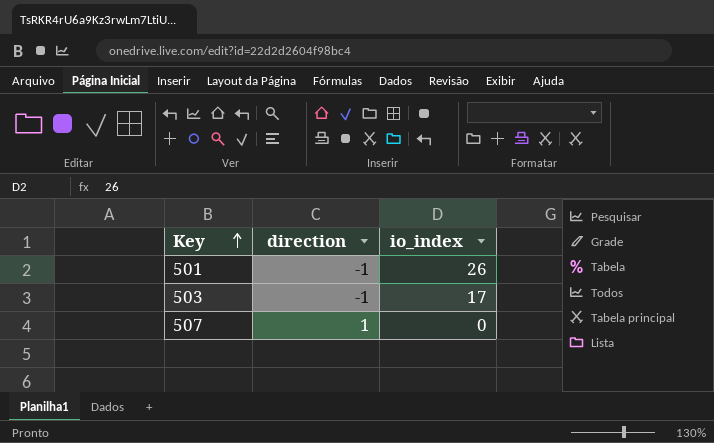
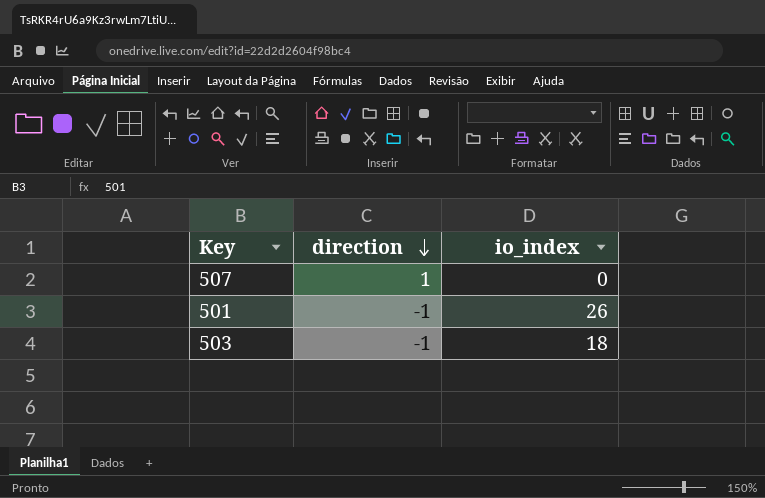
row order: Key ascending -> direction descending
503 | io_index: 17 -> 18

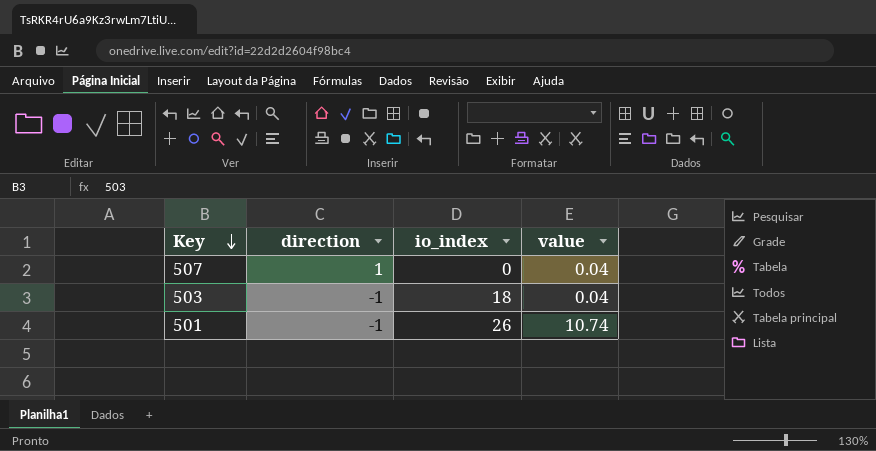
row order: direction descending -> Key descending
column value | position: none -> 4

